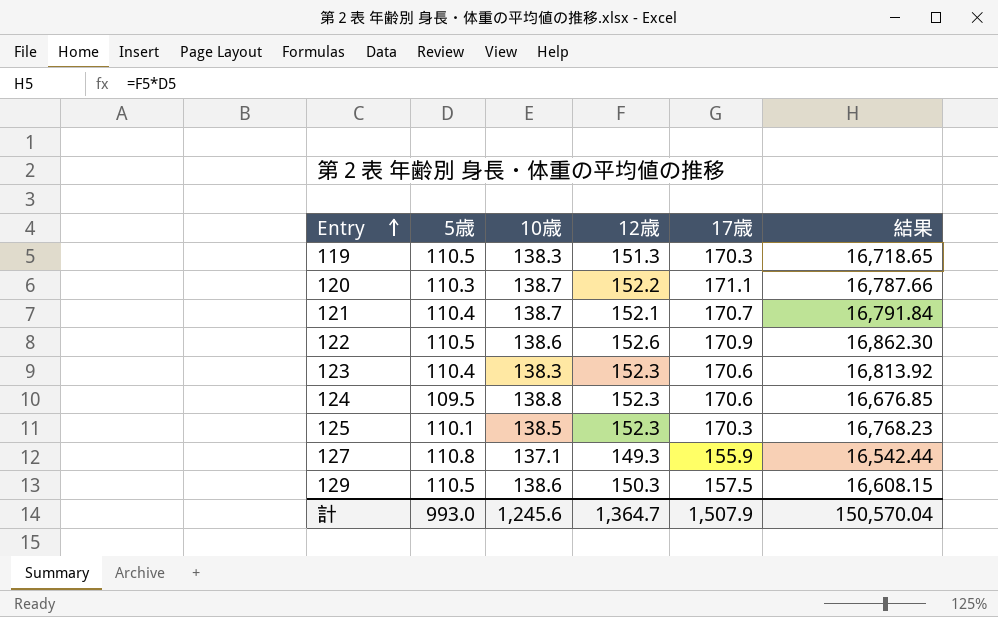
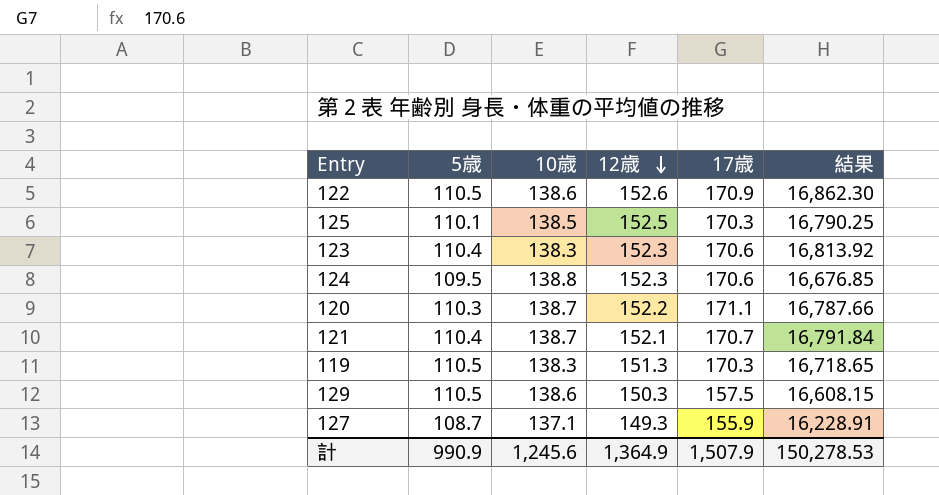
row order: Entry ascending -> 12歳 descending
125 | 12歳: 152.3 -> 152.5
125 | 結果: 16,768.23 -> 16,790.25
127 | 5歳: 110.8 -> 108.7
127 | 結果: 16,542.44 -> 16,228.91
計 | 5歳: 993.0 -> 990.9
計 | 12歳: 1,364.7 -> 1,364.9
計 | 結果: 150,570.04 -> 150,278.53

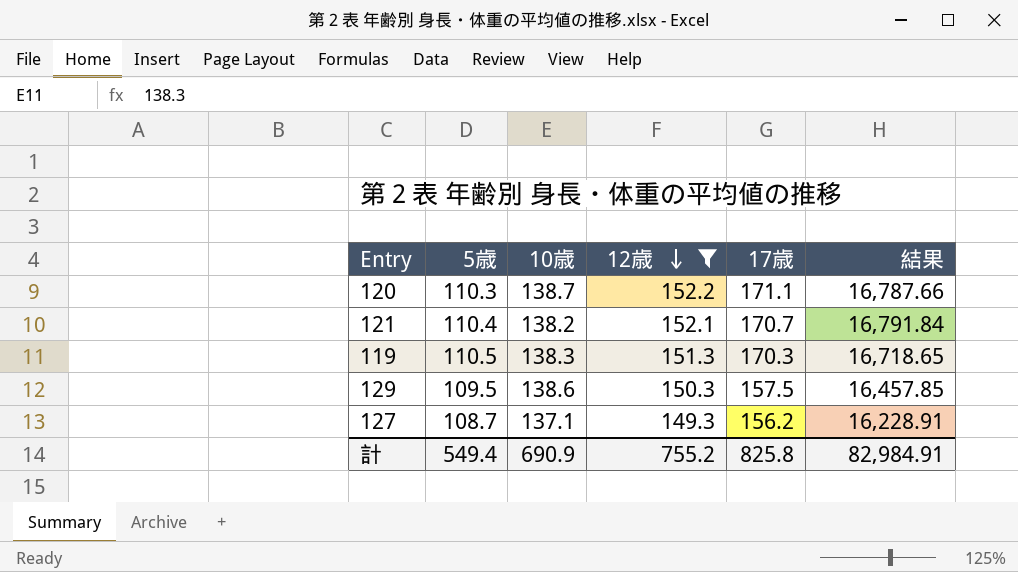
filter: none -> 12歳 <= 152.2
121 | 10歳: 138.7 -> 138.2
129 | 5歳: 110.5 -> 109.5
129 | 結果: 16,608.15 -> 16,457.85
127 | 17歳: 155.9 -> 156.2
計 | 5歳: 990.9 -> 549.4
計 | 10歳: 1,245.6 -> 690.9
計 | 12歳: 1,364.9 -> 755.2
計 | 17歳: 1,507.9 -> 825.8
計 | 結果: 150,278.53 -> 82,984.91

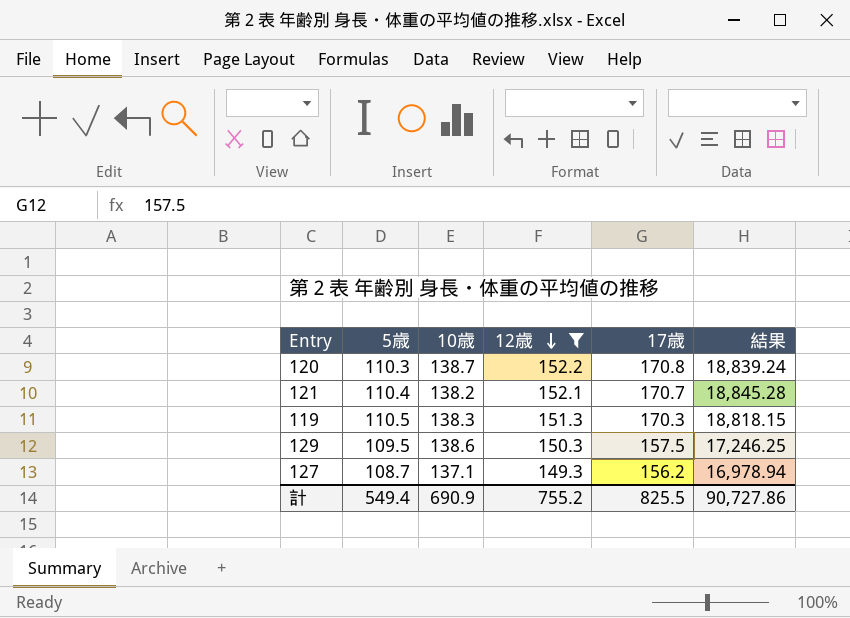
column 結果 | formula: [5歳] * [12歳] -> [5歳] * [17歳]
120 | 17歳: 171.1 -> 170.8
計 | 17歳: 825.8 -> 825.5
計 | 結果: 82,984.91 -> 90,727.86

